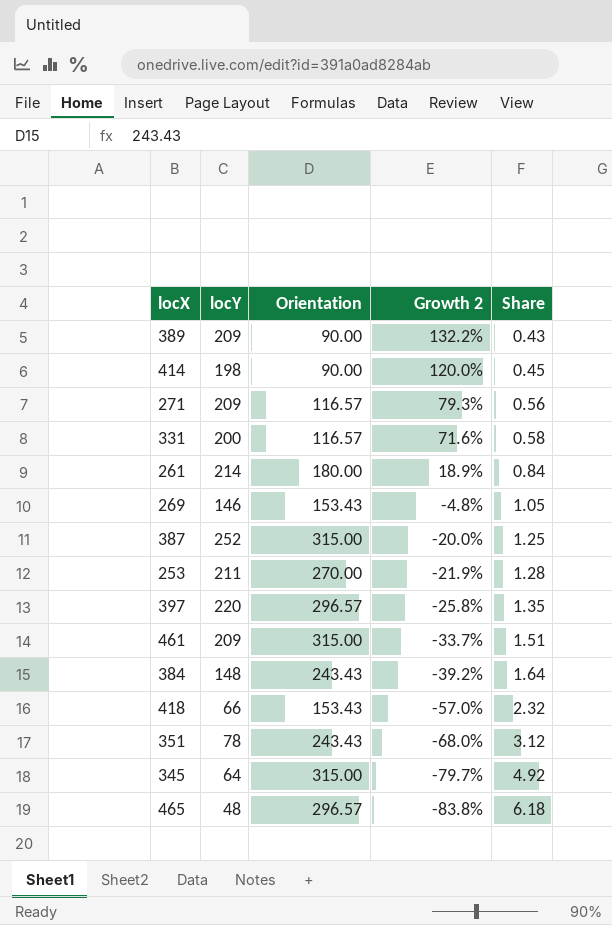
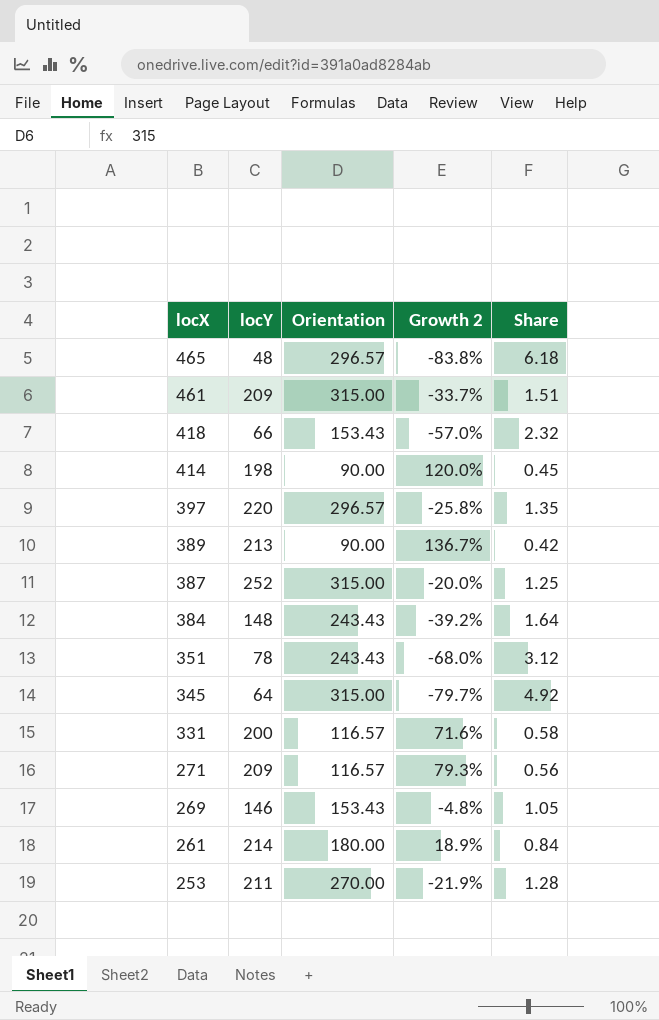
row order: Growth 2 descending -> locX descending
389 | locY: 209 -> 213
389 | Growth 2: 132.2% -> 136.7%
389 | Share: 0.43 -> 0.42

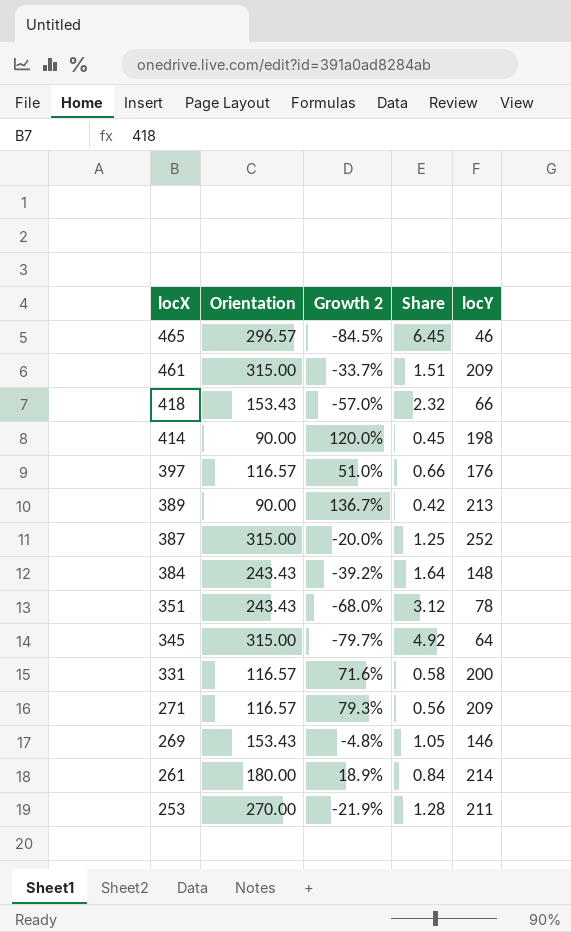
column locY | position: 2 -> 5
465 | Growth 2: -83.8% -> -84.5%
465 | Share: 6.18 -> 6.45
465 | locY: 48 -> 46
397 | Orientation: 296.57 -> 116.57
397 | Growth 2: -25.8% -> 51.0%
397 | Share: 1.35 -> 0.66
397 | locY: 220 -> 176

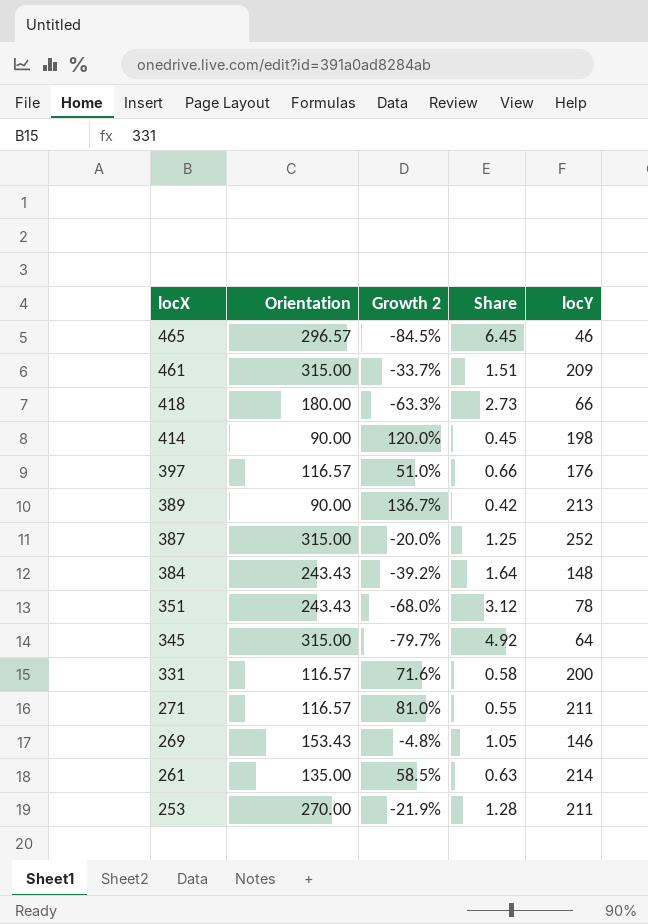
418 | Orientation: 153.43 -> 180.00
418 | Growth 2: -57.0% -> -63.3%
418 | Share: 2.32 -> 2.73
271 | Growth 2: 79.3% -> 81.0%
271 | Share: 0.56 -> 0.55
271 | locY: 209 -> 211
261 | Orientation: 180.00 -> 135.00
261 | Growth 2: 18.9% -> 58.5%
261 | Share: 0.84 -> 0.63

